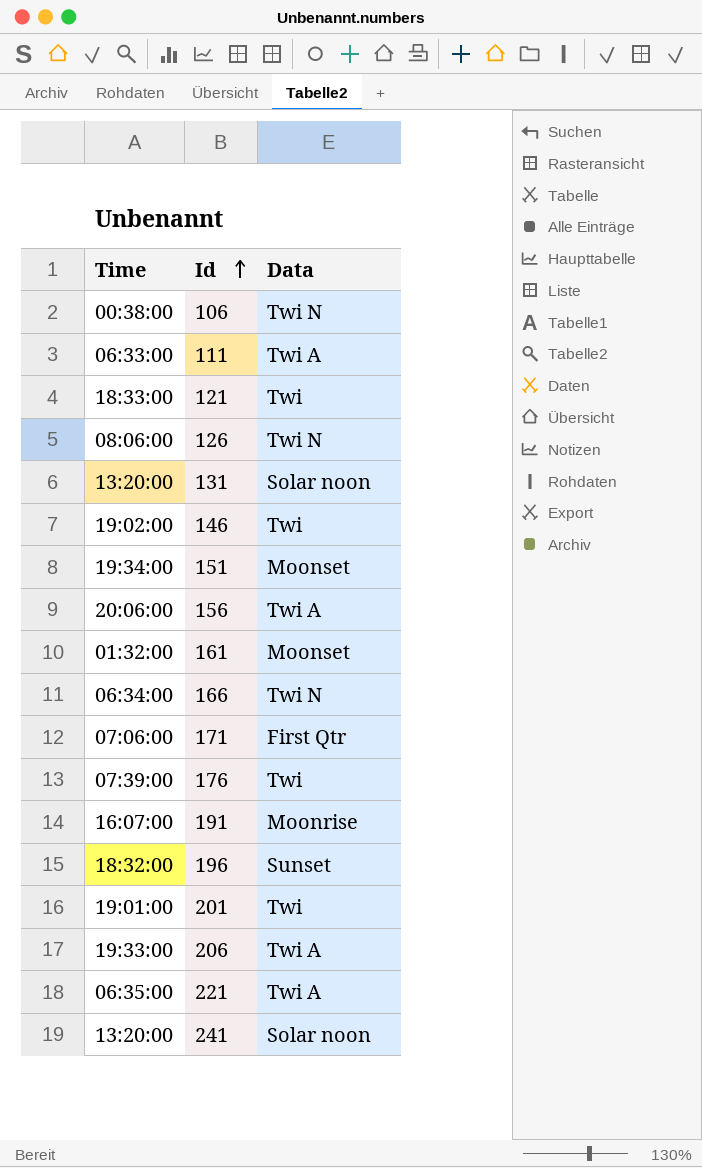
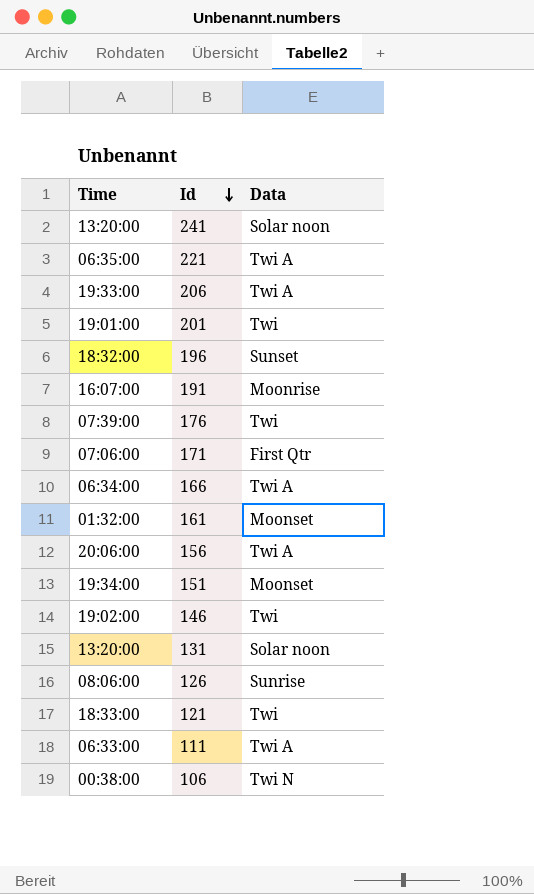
row order: Id ascending -> Id descending
166 | Data: Twi N -> Twi A
126 | Data: Twi N -> Sunrise

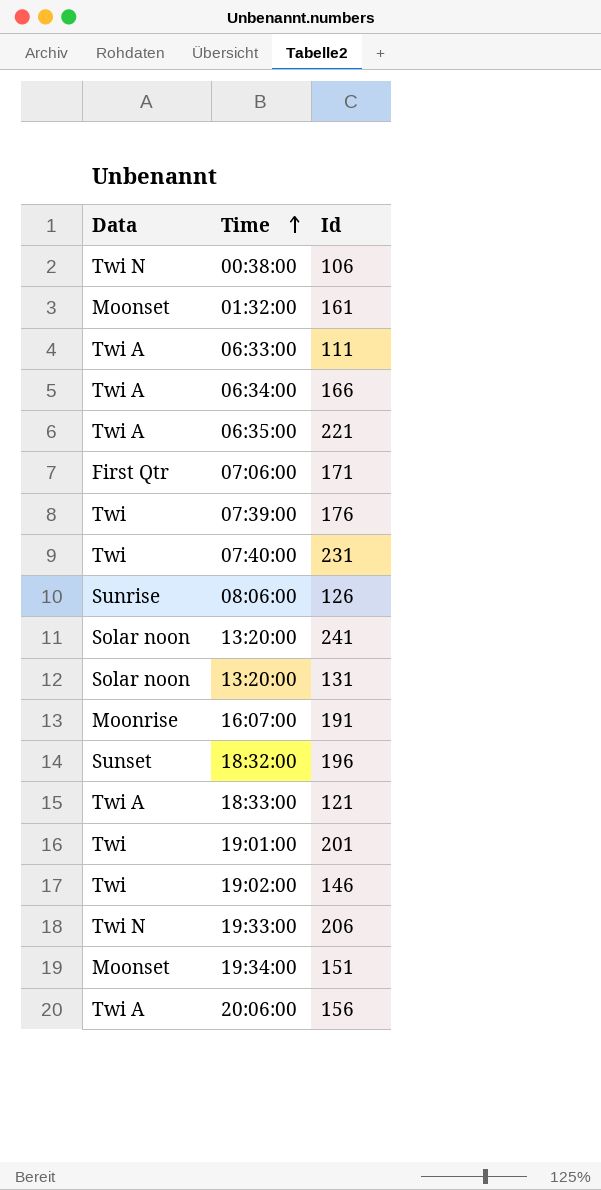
row order: Id descending -> Time ascending
column Data | position: 3 -> 1
row 231: none -> Twi | 07:40:00
121 | Data: Twi -> Twi A
206 | Data: Twi A -> Twi N

